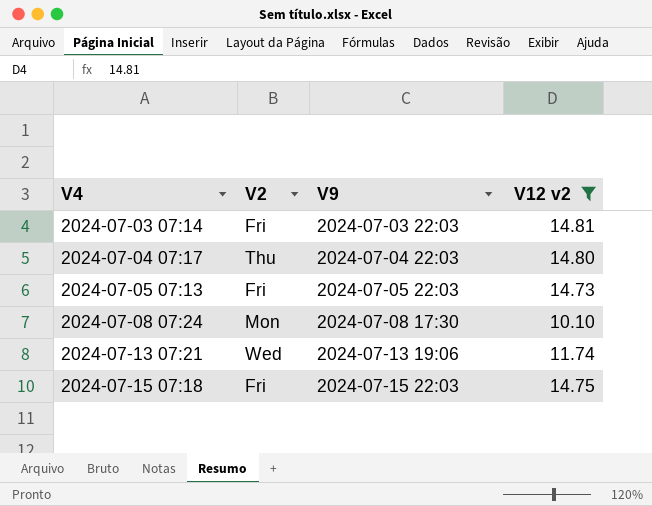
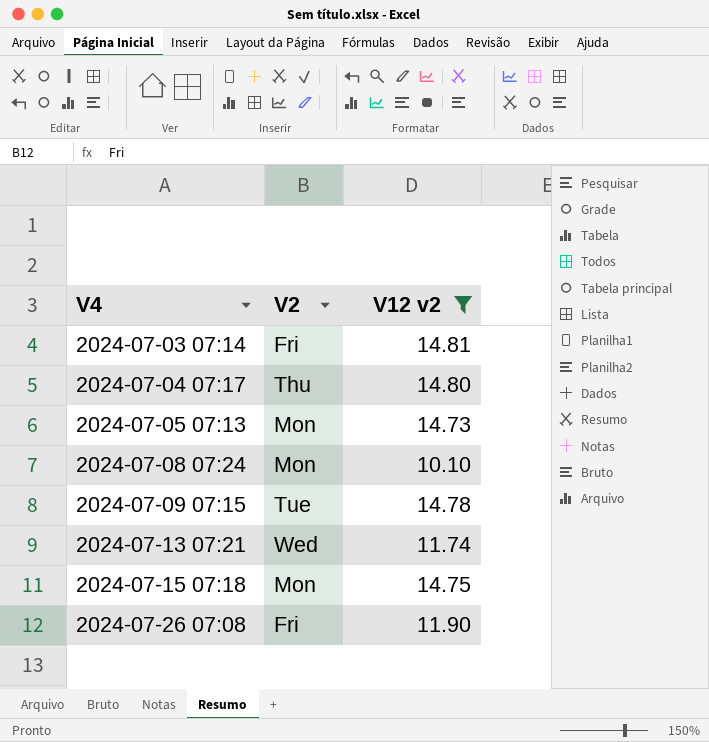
column V9 | position: 3 -> none
2024-07-05 07:13 | V2: Fri -> Mon
row 2024-07-09 07:15: none -> Tue | 14.78
2024-07-15 07:18 | V2: Fri -> Mon
row 2024-07-26 07:08: none -> Fri | 11.90

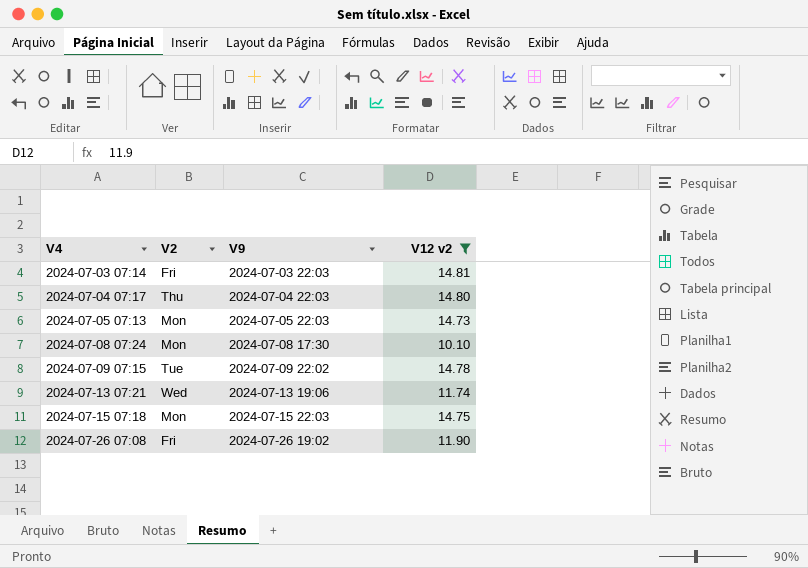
column V9 | position: none -> 3

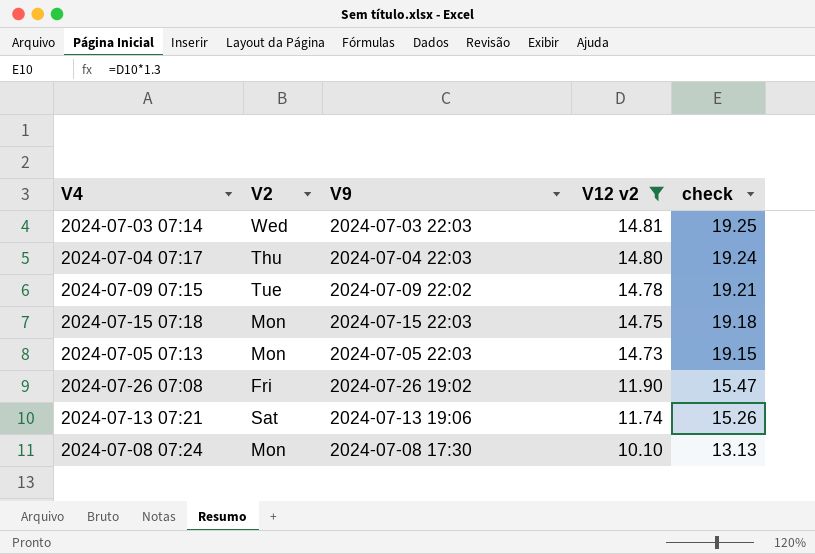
row order: V4 ascending -> V12 v2 descending
column check | formula: none -> [V12 v2] * 1.3
2024-07-03 07:14 | V2: Fri -> Wed
2024-07-13 07:21 | V2: Wed -> Sat

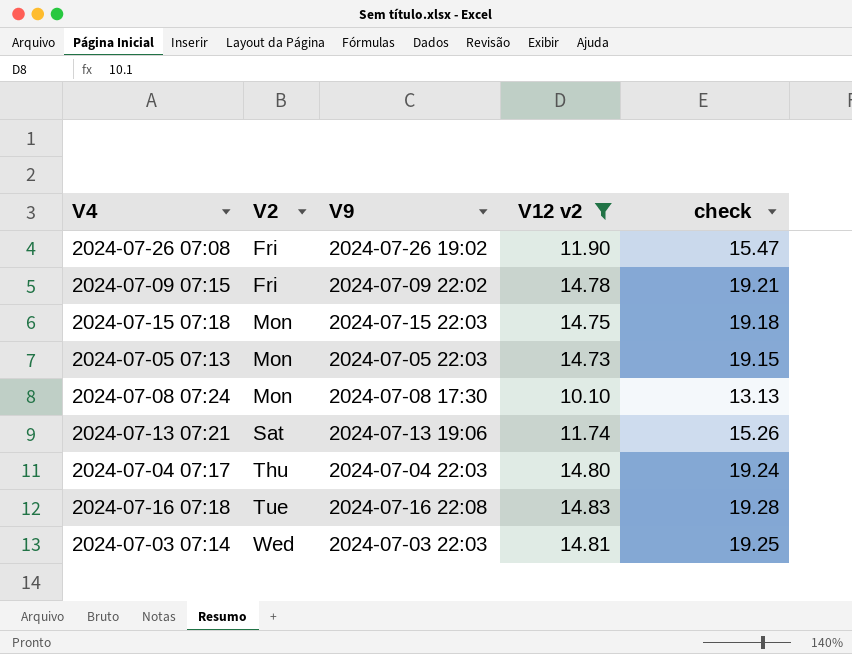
row order: V12 v2 descending -> V2 ascending
2024-07-09 07:15 | V2: Tue -> Fri
row 2024-07-16 07:18: none -> Tue | 2024-07-16 22:08 | 14.83 | 19.28

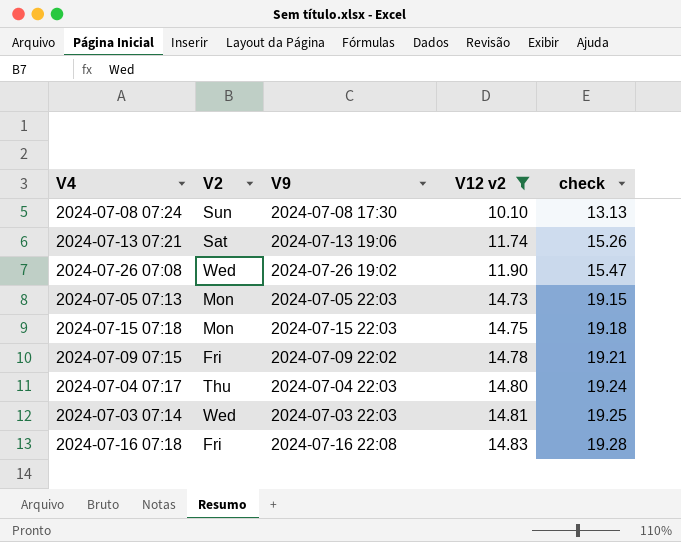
row order: V2 ascending -> V12 v2 ascending
2024-07-08 07:24 | V2: Mon -> Sun
2024-07-26 07:08 | V2: Fri -> Wed
2024-07-16 07:18 | V2: Tue -> Fri

